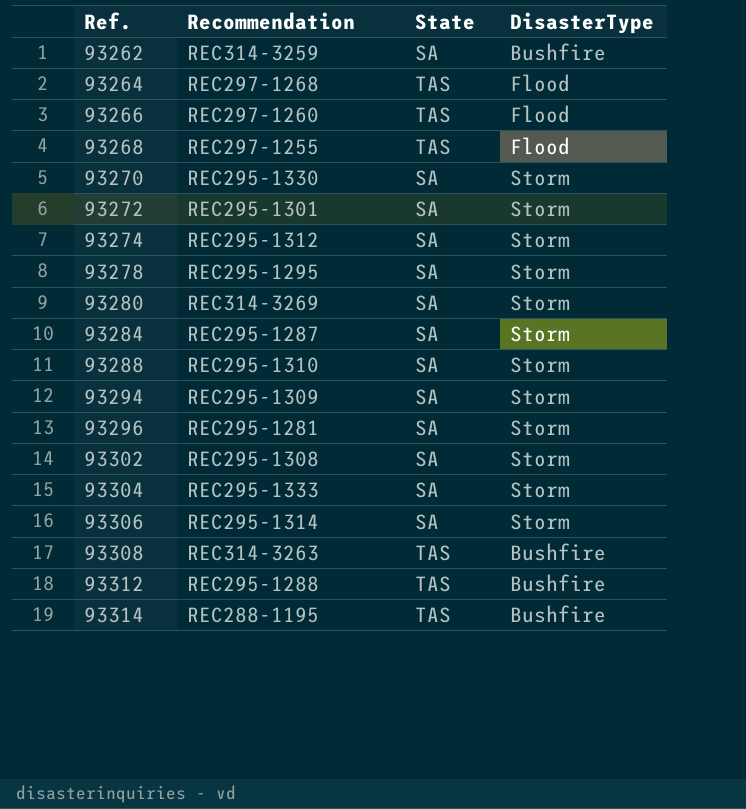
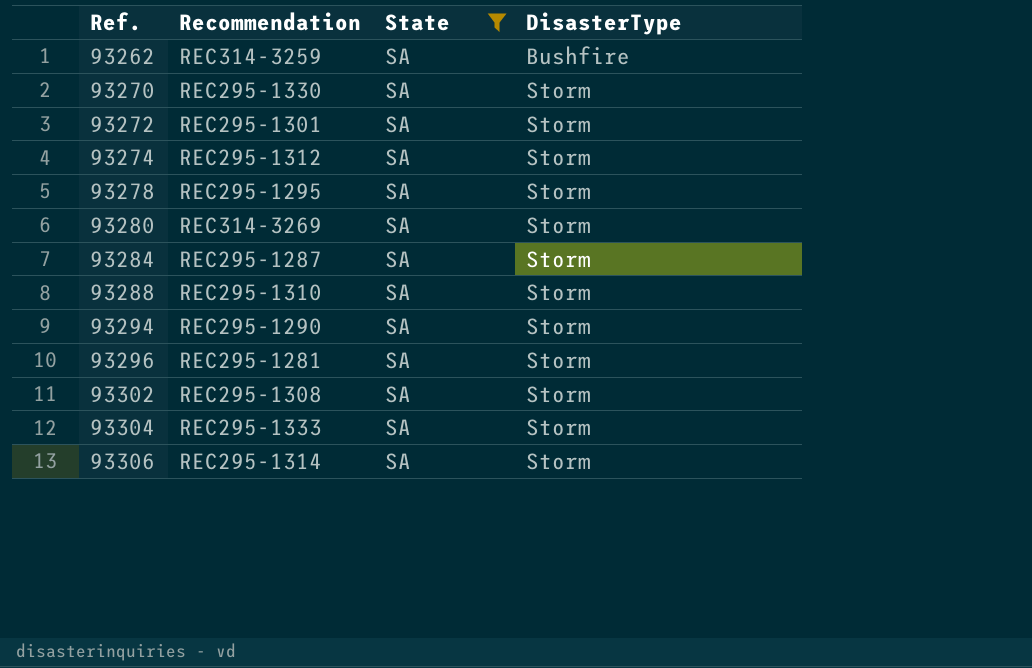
filter: none -> State = SA
93294 | Recommendation: REC295-1309 -> REC295-1290

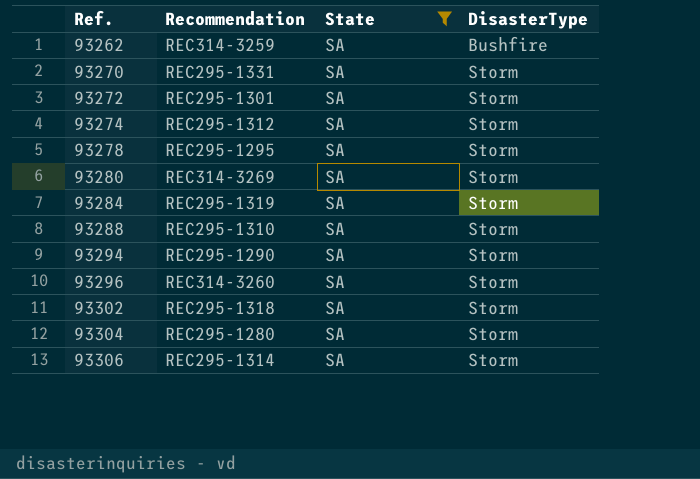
93270 | Recommendation: REC295-1330 -> REC295-1331
93284 | Recommendation: REC295-1287 -> REC295-1319
93296 | Recommendation: REC295-1281 -> REC314-3260
93302 | Recommendation: REC295-1308 -> REC295-1318
93304 | Recommendation: REC295-1333 -> REC295-1280

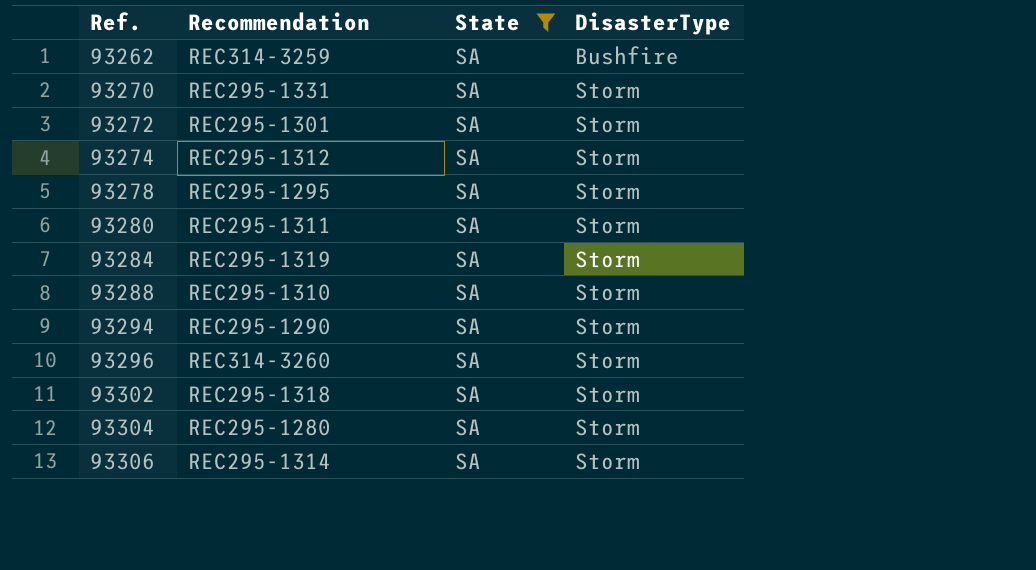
93280 | Recommendation: REC314-3269 -> REC295-1311

